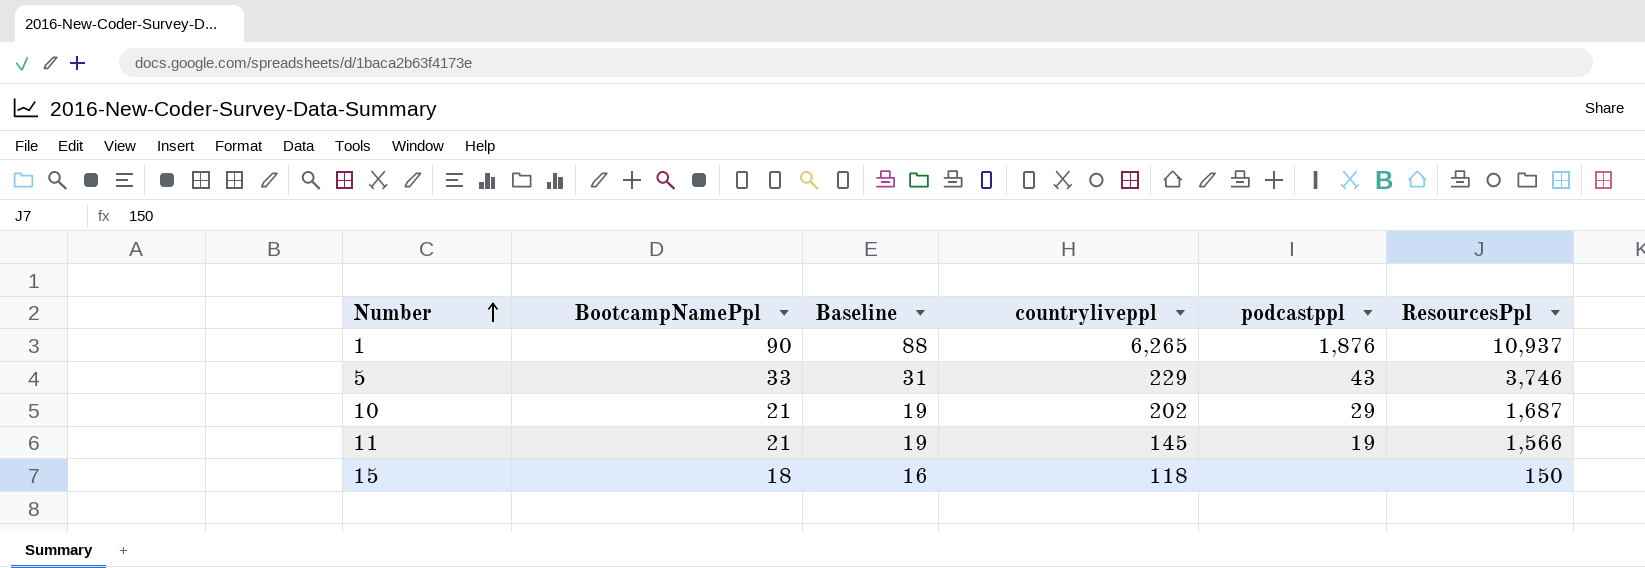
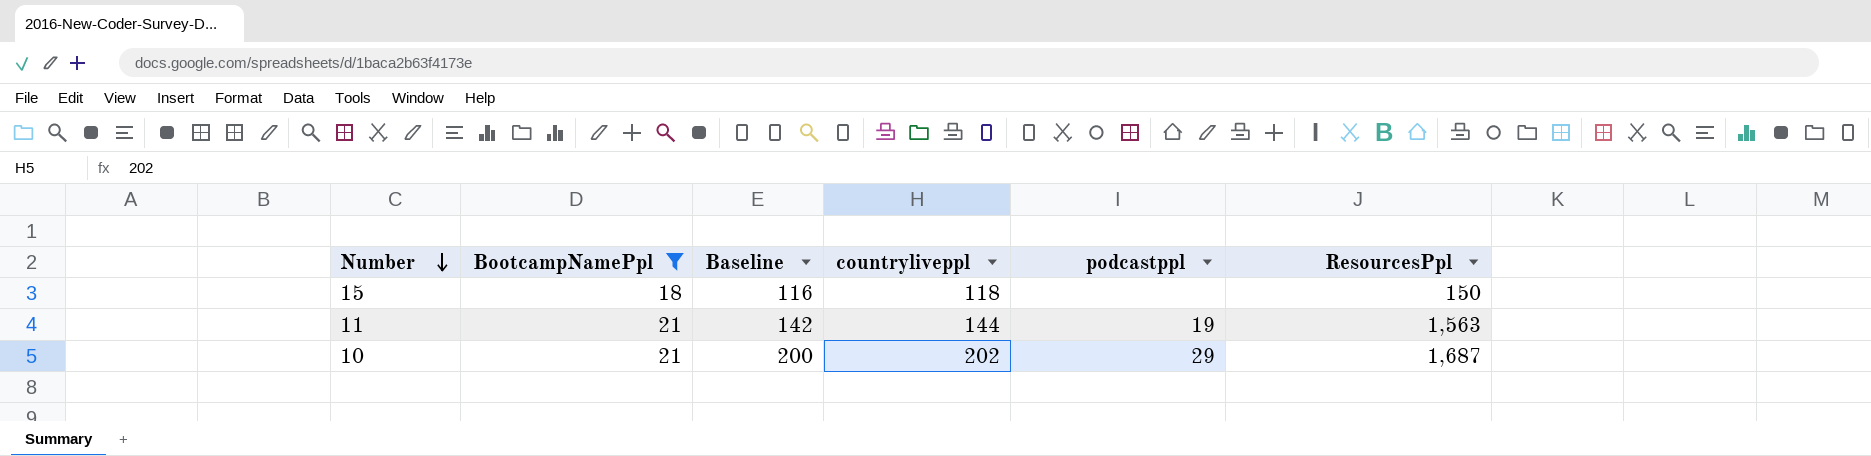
filter: none -> BootcampNamePpl <= 21
row order: Number ascending -> Number descending
column Baseline | formula: [BootcampNamePpl] - 2 -> [countryliveppl] - 2
11 | countryliveppl: 145 -> 144
11 | ResourcesPpl: 1,566 -> 1,563

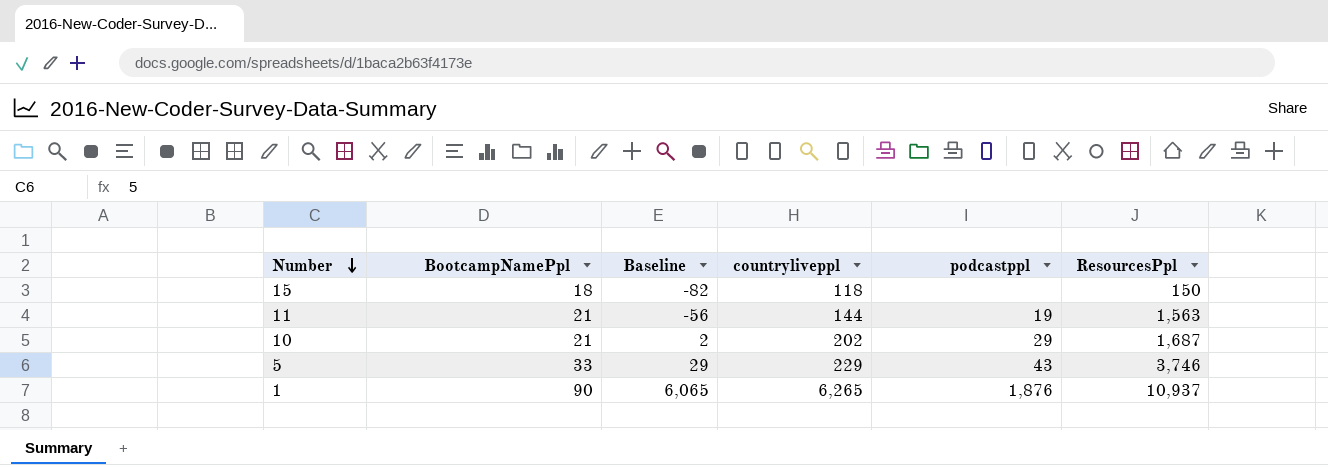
filter: BootcampNamePpl <= 21 -> none
column Baseline | formula: [countryliveppl] - 2 -> [countryliveppl] - 200

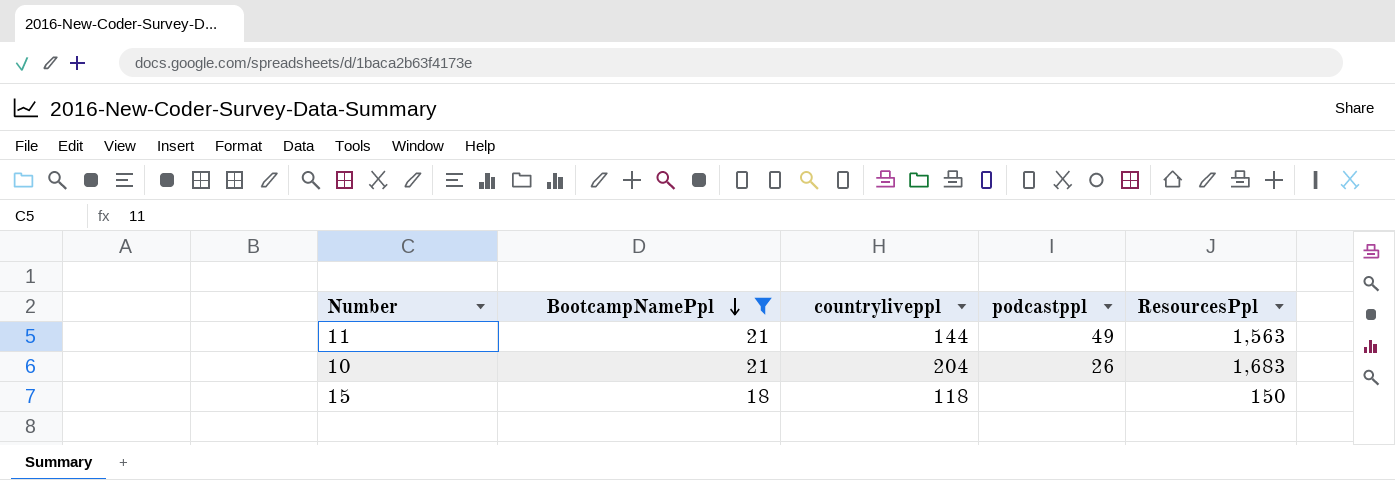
filter: none -> BootcampNamePpl <= 21
row order: Number descending -> BootcampNamePpl descending
column Baseline | formula: [countryliveppl] - 200 -> none
11 | podcastppl: 19 -> 49
10 | countryliveppl: 202 -> 204
10 | podcastppl: 29 -> 26
10 | ResourcesPpl: 1,687 -> 1,683

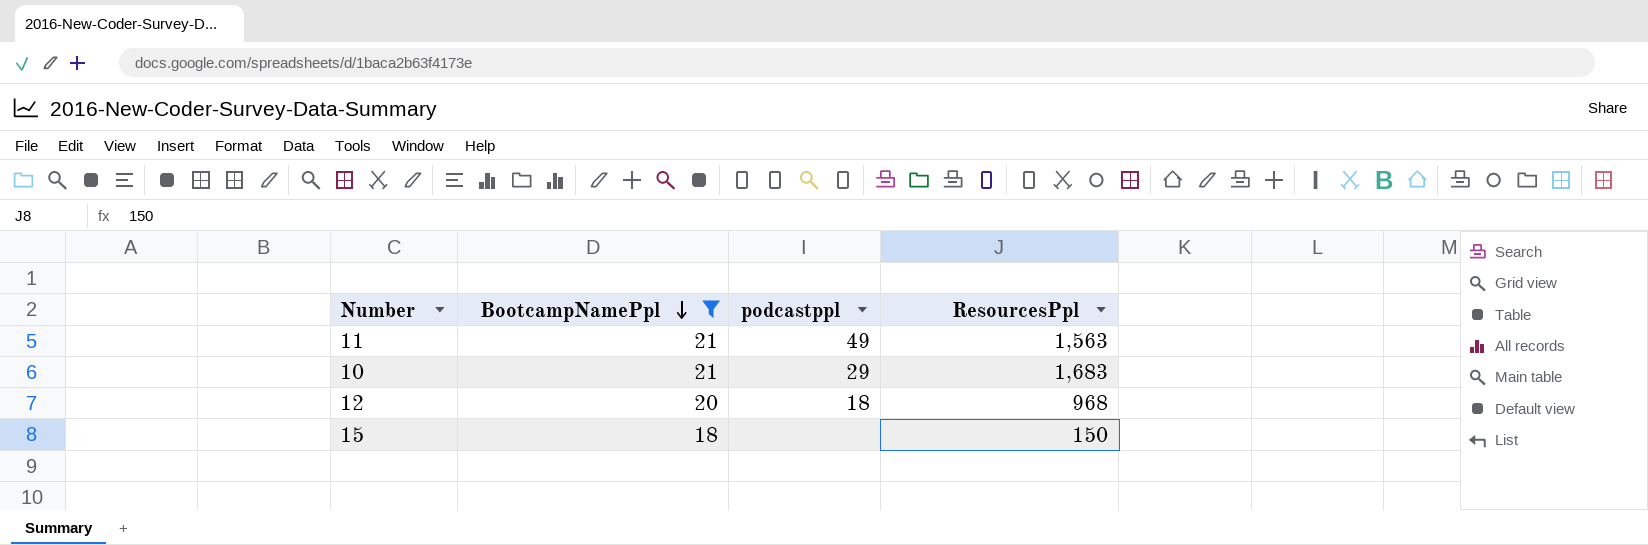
column countryliveppl | position: 3 -> none
10 | podcastppl: 26 -> 29
row 12: none -> 20 | 18 | 968

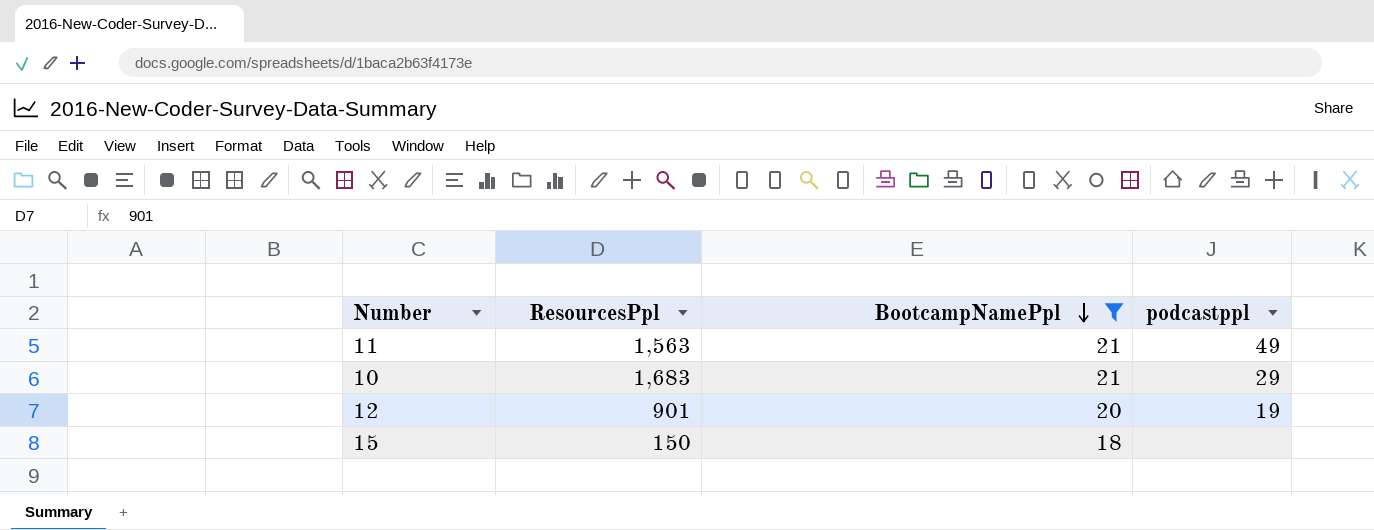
column ResourcesPpl | position: 4 -> 2
12 | ResourcesPpl: 968 -> 901
12 | podcastppl: 18 -> 19

